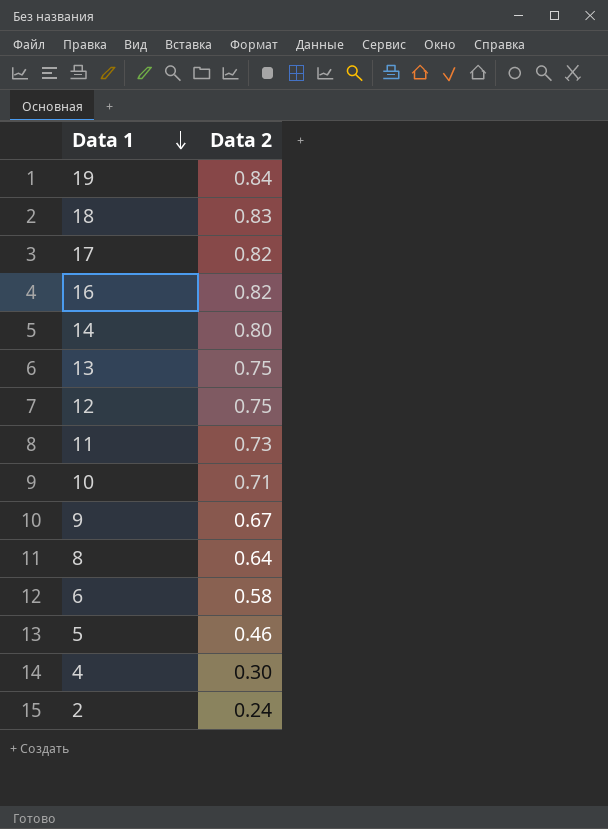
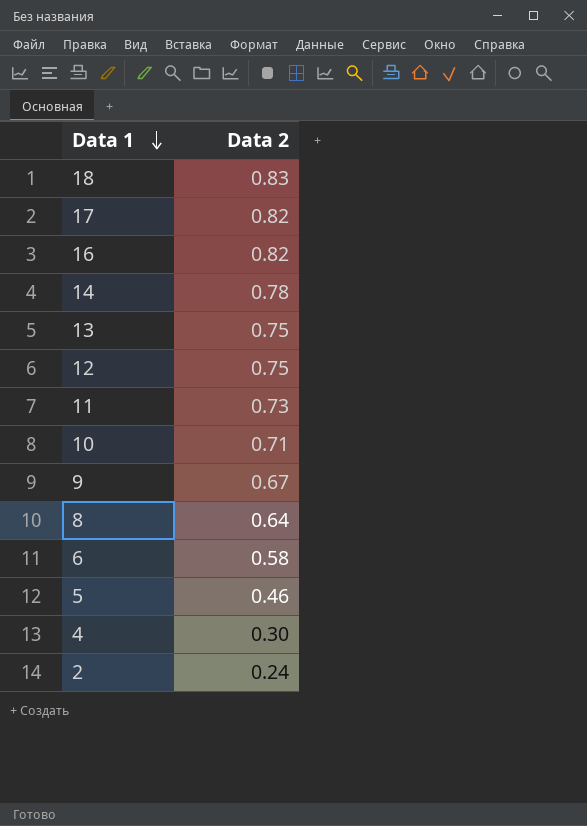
row 19: 0.84 -> none
14 | Data 2: 0.80 -> 0.78

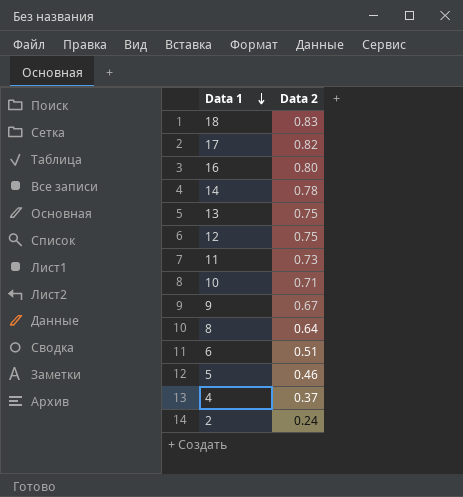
16 | Data 2: 0.82 -> 0.80
6 | Data 2: 0.58 -> 0.51
4 | Data 2: 0.30 -> 0.37

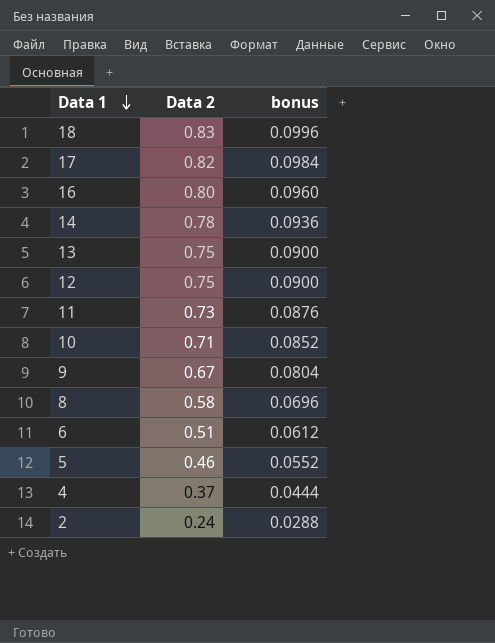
column bonus | formula: none -> [Data 2] * 0.12
8 | Data 2: 0.64 -> 0.58

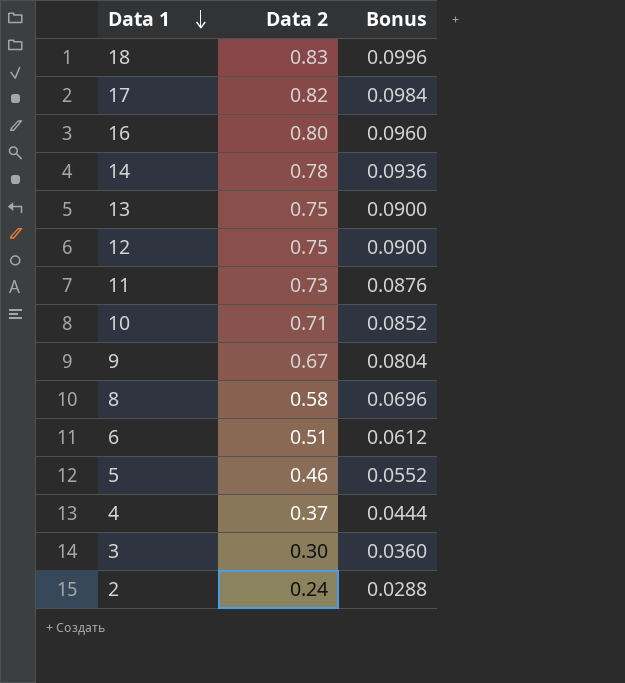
column name: bonus -> Bonus
row 3: none -> 0.30 | 0.0360

